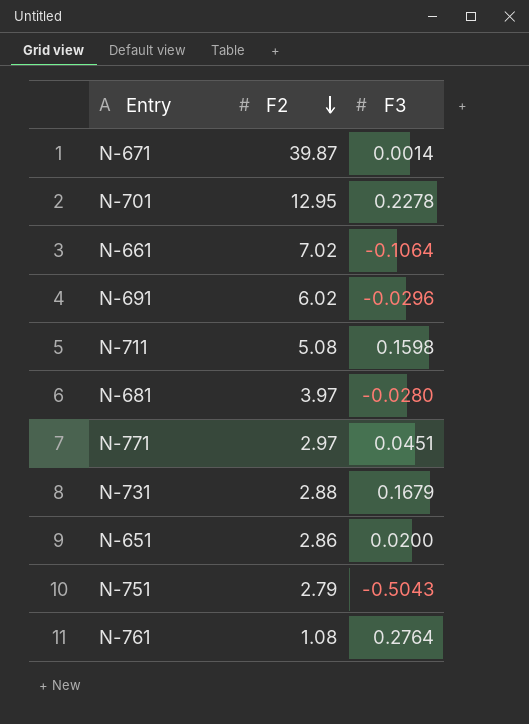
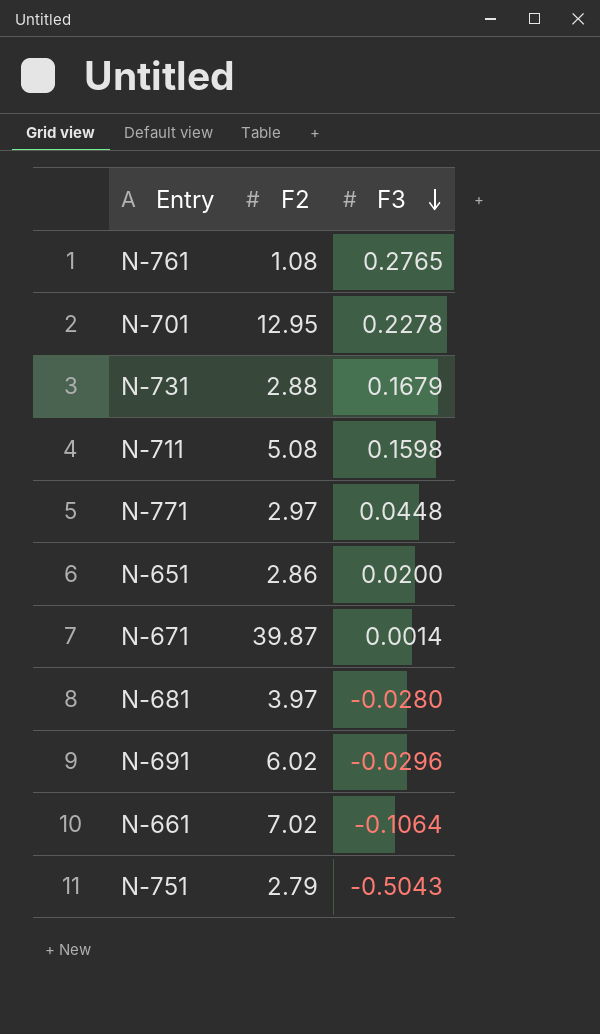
row order: F2 descending -> F3 descending
N-761 | F3: 0.2764 -> 0.2765
N-771 | F3: 0.0451 -> 0.0448

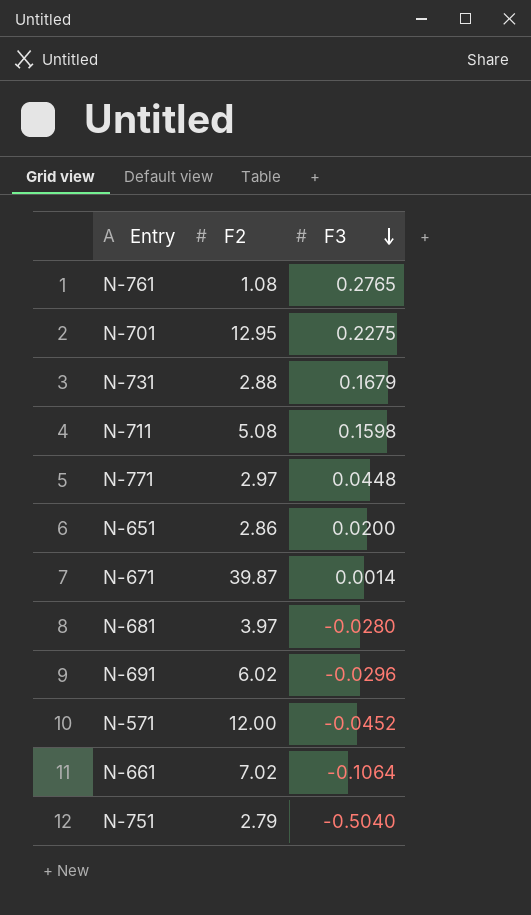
N-701 | F3: 0.2278 -> 0.2275
row N-571: none -> 12.00 | -0.0452
N-751 | F3: -0.5043 -> -0.5040

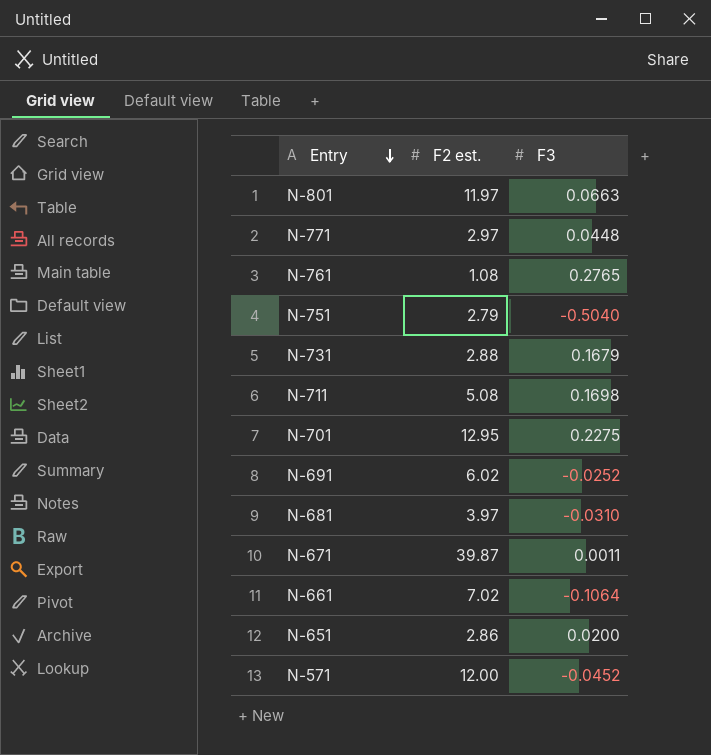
row order: F3 descending -> Entry descending
column name: F2 -> F2 est.
row N-801: none -> 11.97 | 0.0663
N-711 | F3: 0.1598 -> 0.1698
N-691 | F3: -0.0296 -> -0.0252
N-681 | F3: -0.0280 -> -0.0310
N-671 | F3: 0.0014 -> 0.0011

